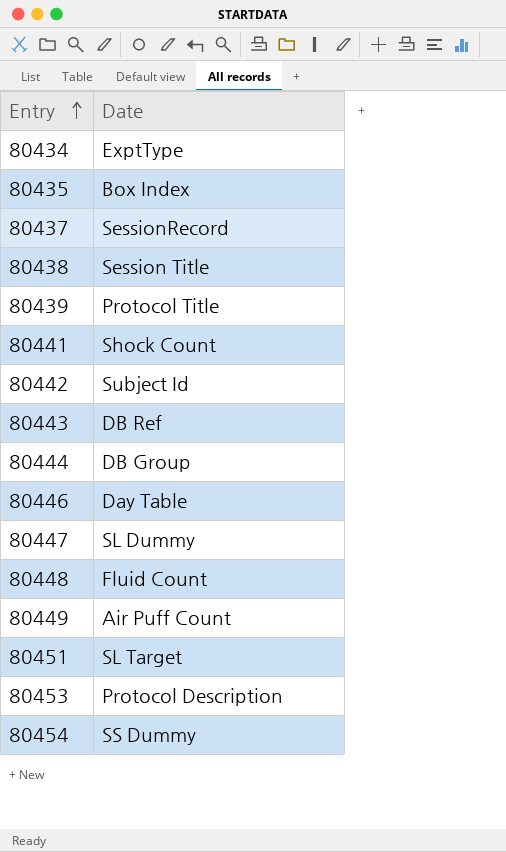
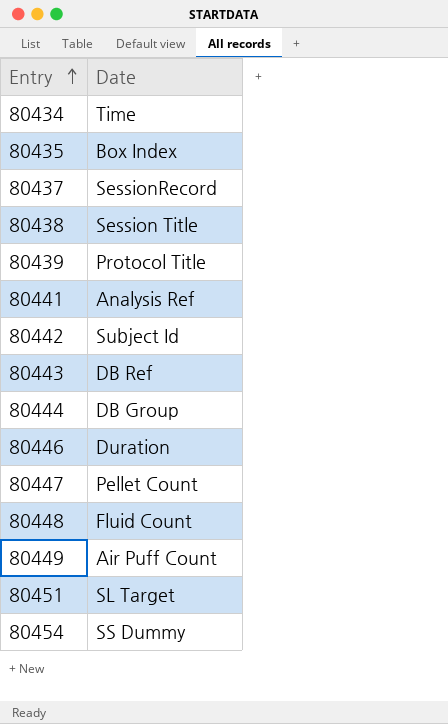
row 80453: Protocol Description -> none
80434 | Date: ExptType -> Time
80441 | Date: Shock Count -> Analysis Ref
80446 | Date: Day Table -> Duration
80447 | Date: SL Dummy -> Pellet Count

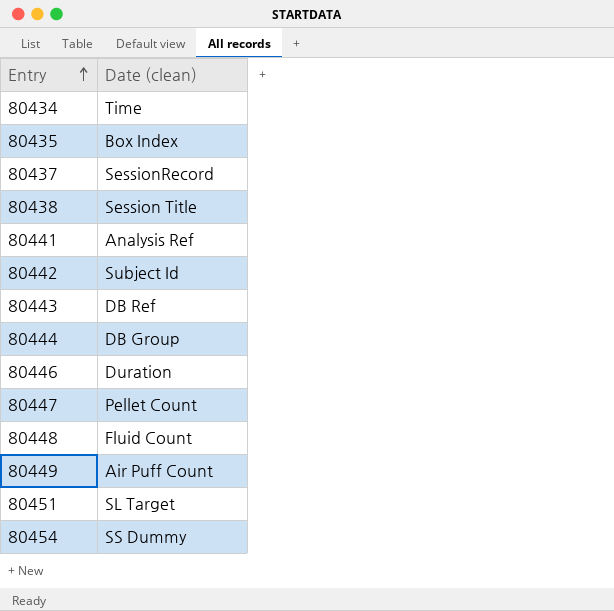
column name: Date -> Date (clean)
row 80439: Protocol Title -> none

